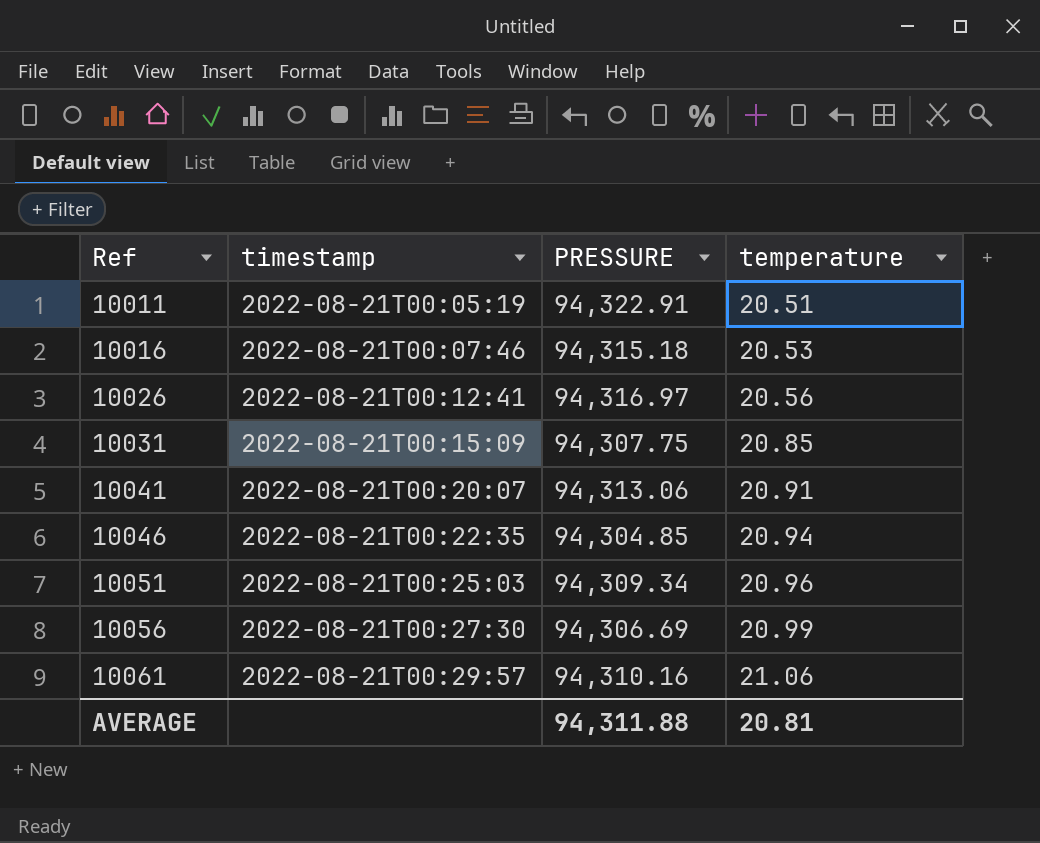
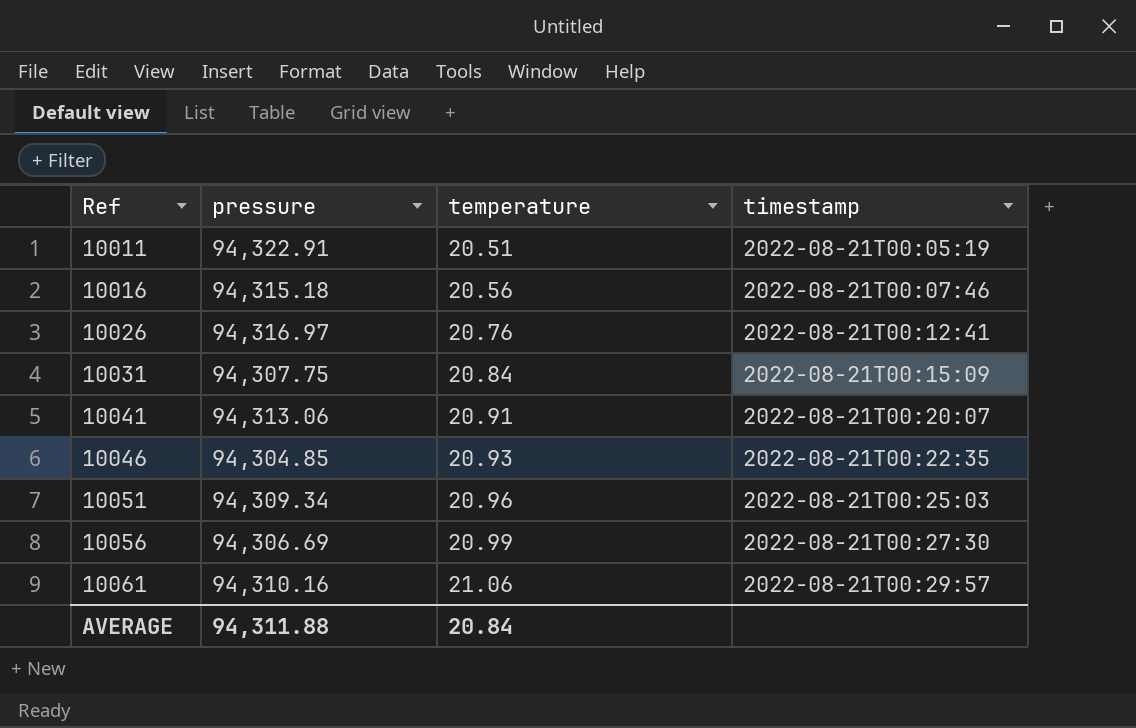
column name: PRESSURE -> pressure
column timestamp | position: 2 -> 4
10016 | temperature: 20.53 -> 20.56
10026 | temperature: 20.56 -> 20.76
10031 | temperature: 20.85 -> 20.84
10046 | temperature: 20.94 -> 20.93
AVERAGE | temperature: 20.81 -> 20.84

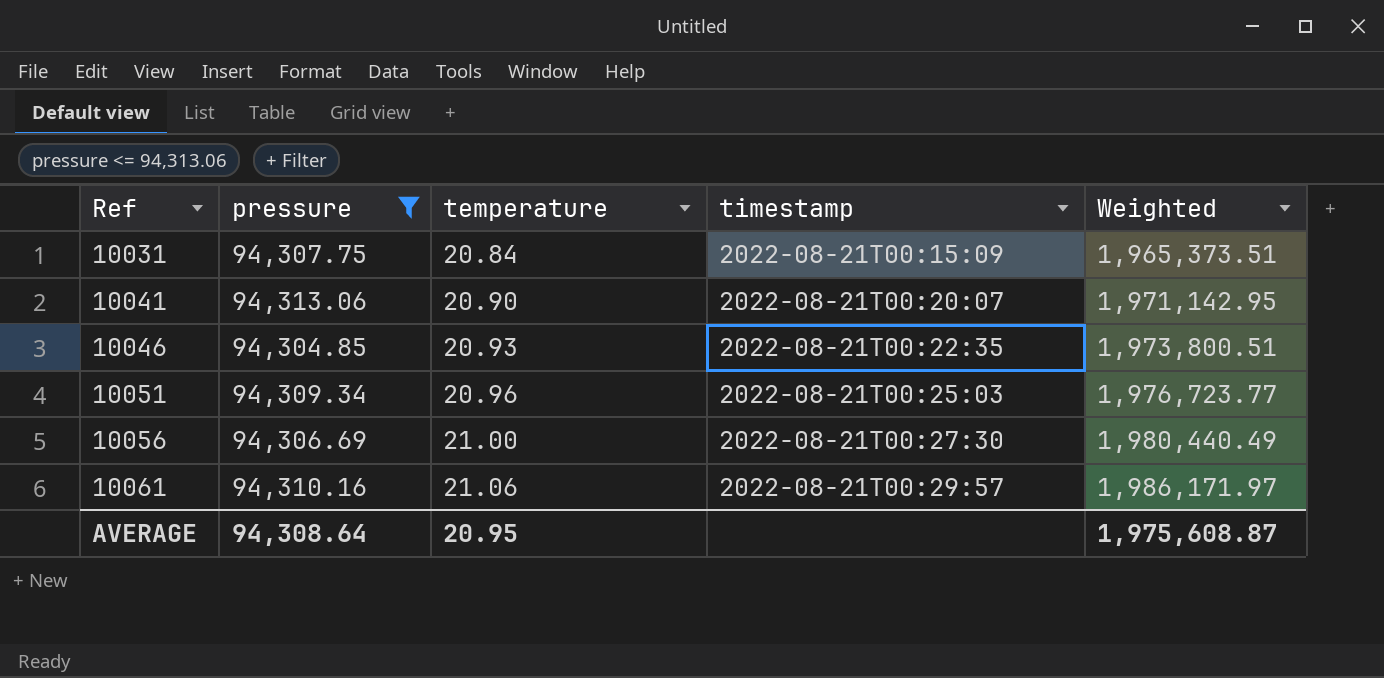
filter: none -> pressure <= 94,313.06
column Weighted | formula: none -> [pressure] * [temperature]
10041 | temperature: 20.91 -> 20.90
10056 | temperature: 20.99 -> 21.00
AVERAGE | pressure: 94,311.88 -> 94,308.64
AVERAGE | temperature: 20.84 -> 20.95

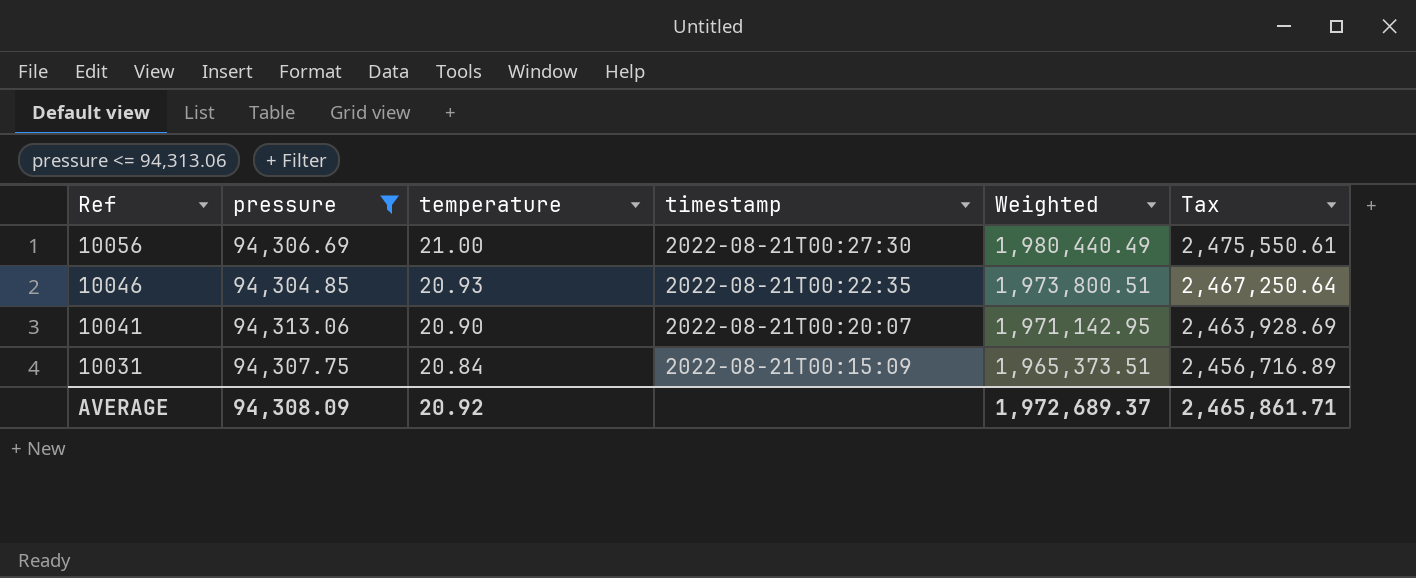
row order: Ref ascending -> Ref descending
column Tax | formula: none -> [Weighted] * 1.25
row 10051: 94,309.34 | 20.96 | 2022-08-21T00:25:03 | 1,976,723.77 -> none
row 10061: 94,310.16 | 21.06 | 2022-08-21T00:29:57 | 1,986,171.97 -> none
AVERAGE | pressure: 94,308.64 -> 94,308.09
AVERAGE | temperature: 20.95 -> 20.92
AVERAGE | Weighted: 1,975,608.87 -> 1,972,689.37

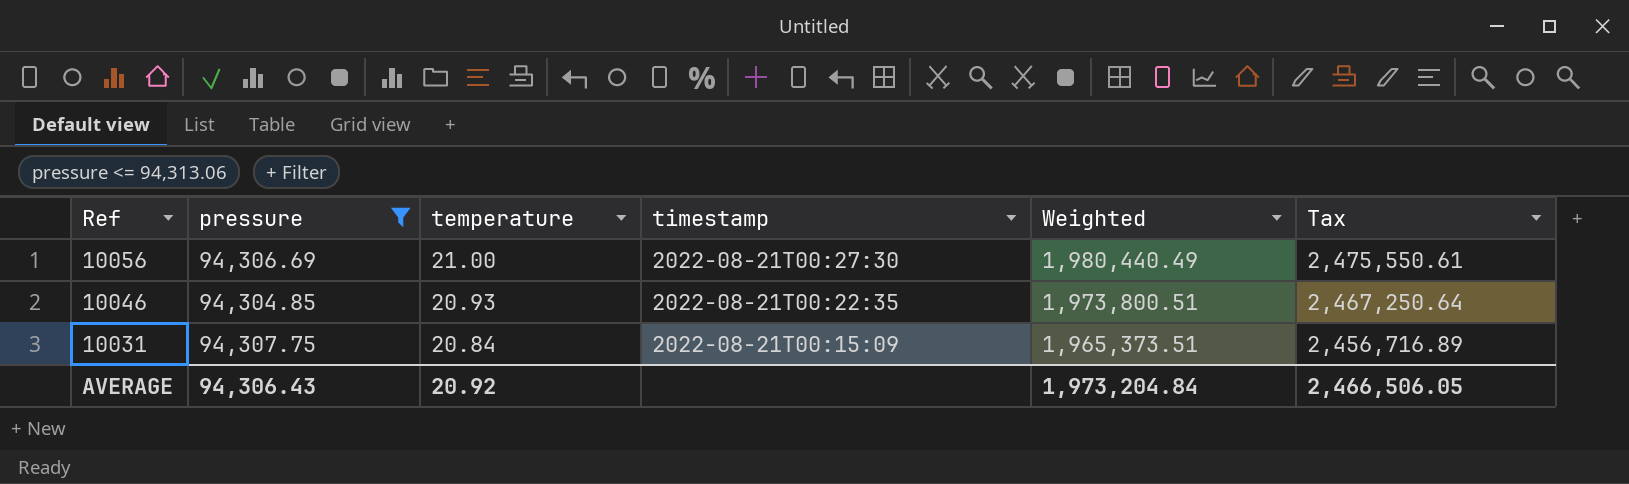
row 10041: 94,313.06 | 20.90 | 2022-08-21T00:20:07 | 1,971,142.95 | 2,463,928.69 -> none
AVERAGE | pressure: 94,308.09 -> 94,306.43
AVERAGE | Weighted: 1,972,689.37 -> 1,973,204.84
AVERAGE | Tax: 2,465,861.71 -> 2,466,506.05

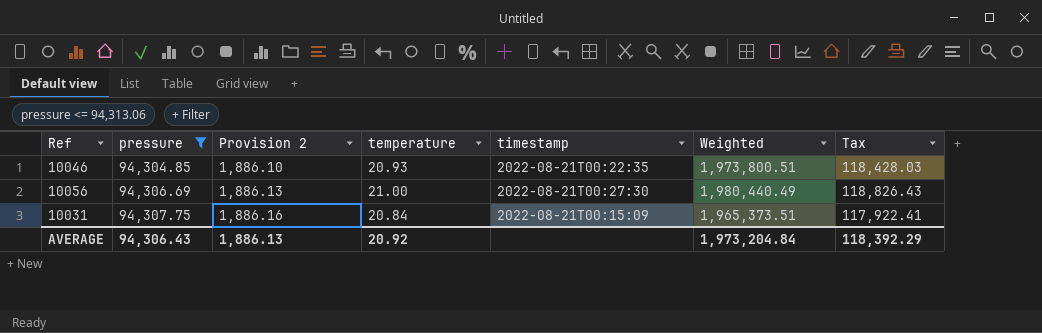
row order: Ref descending -> pressure ascending
column Provision 2 | formula: none -> [pressure] * 0.02
column Tax | formula: [Weighted] * 1.25 -> [Weighted] * 0.06
AVERAGE | Tax: 2,466,506.05 -> 118,392.29

